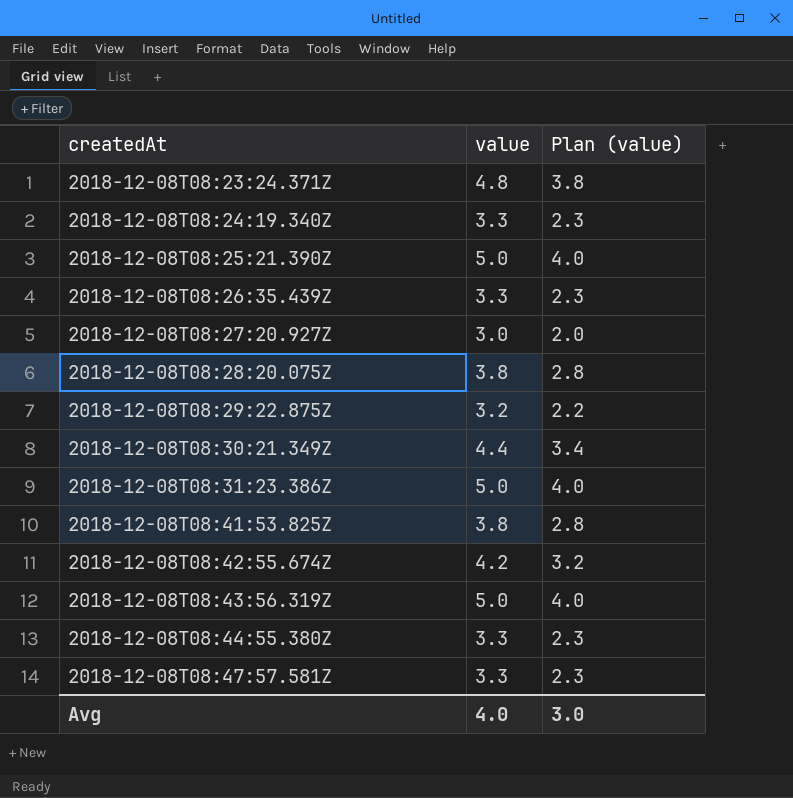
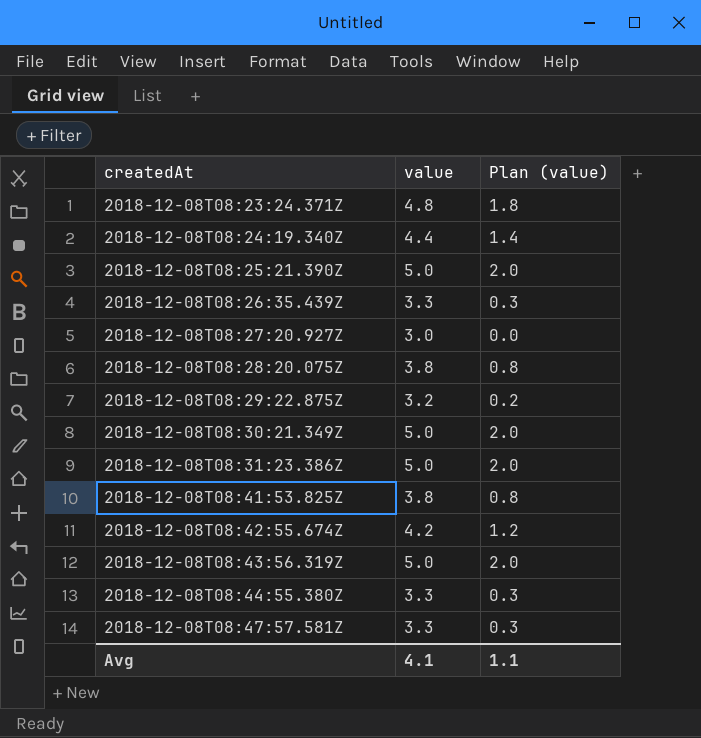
column Plan (value) | formula: [value] - 1 -> [value] - 3
2018-12-08T08:24:19.340Z | value: 3.3 -> 4.4
2018-12-08T08:30:21.349Z | value: 4.4 -> 5.0
Avg | value: 4.0 -> 4.1
Avg | Plan (value): 3.0 -> 1.1

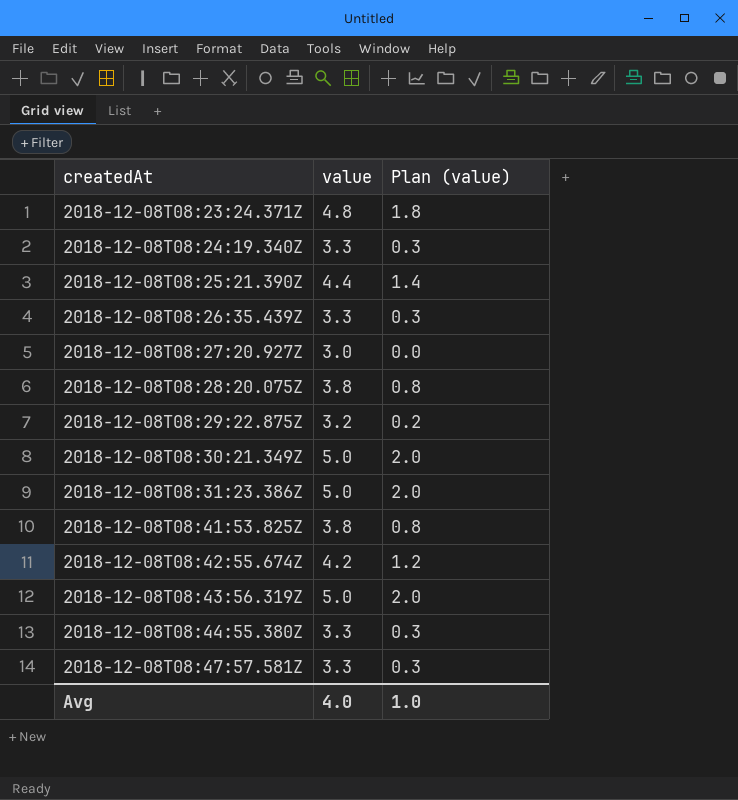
2018-12-08T08:24:19.340Z | value: 4.4 -> 3.3
2018-12-08T08:24:19.340Z | Plan (value): 1.4 -> 0.3
2018-12-08T08:25:21.390Z | value: 5.0 -> 4.4
2018-12-08T08:25:21.390Z | Plan (value): 2.0 -> 1.4
Avg | value: 4.1 -> 4.0
Avg | Plan (value): 1.1 -> 1.0

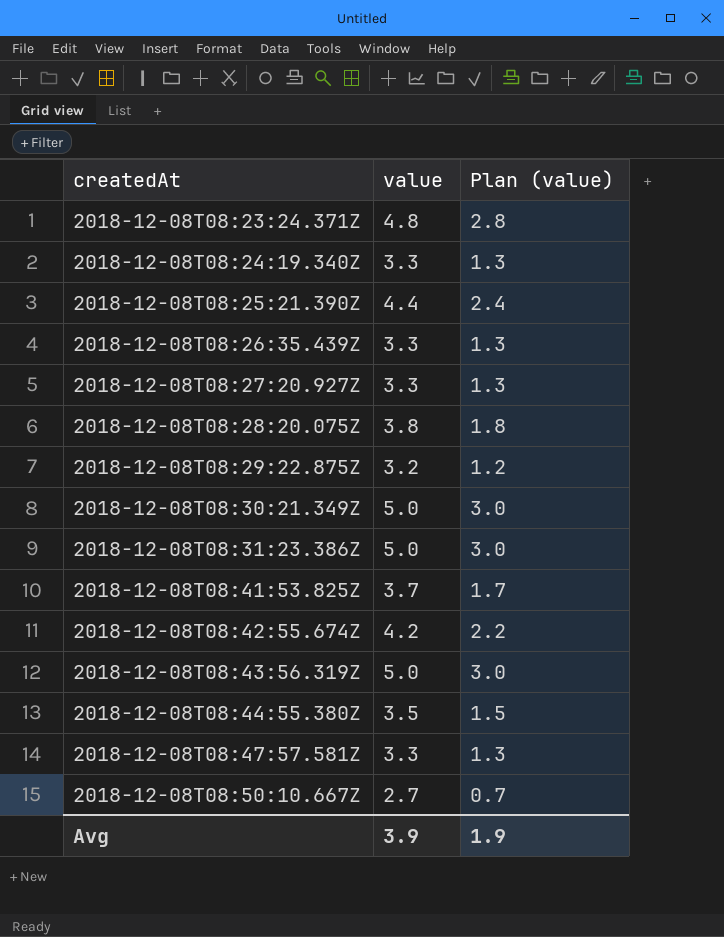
column Plan (value) | formula: [value] - 3 -> [value] - 2
2018-12-08T08:27:20.927Z | value: 3.0 -> 3.3
2018-12-08T08:41:53.825Z | value: 3.8 -> 3.7
2018-12-08T08:44:55.380Z | value: 3.3 -> 3.5
row 2018-12-08T08:50:10.667Z: none -> 2.7 | 0.7
Avg | value: 4.0 -> 3.9
Avg | Plan (value): 1.0 -> 1.9

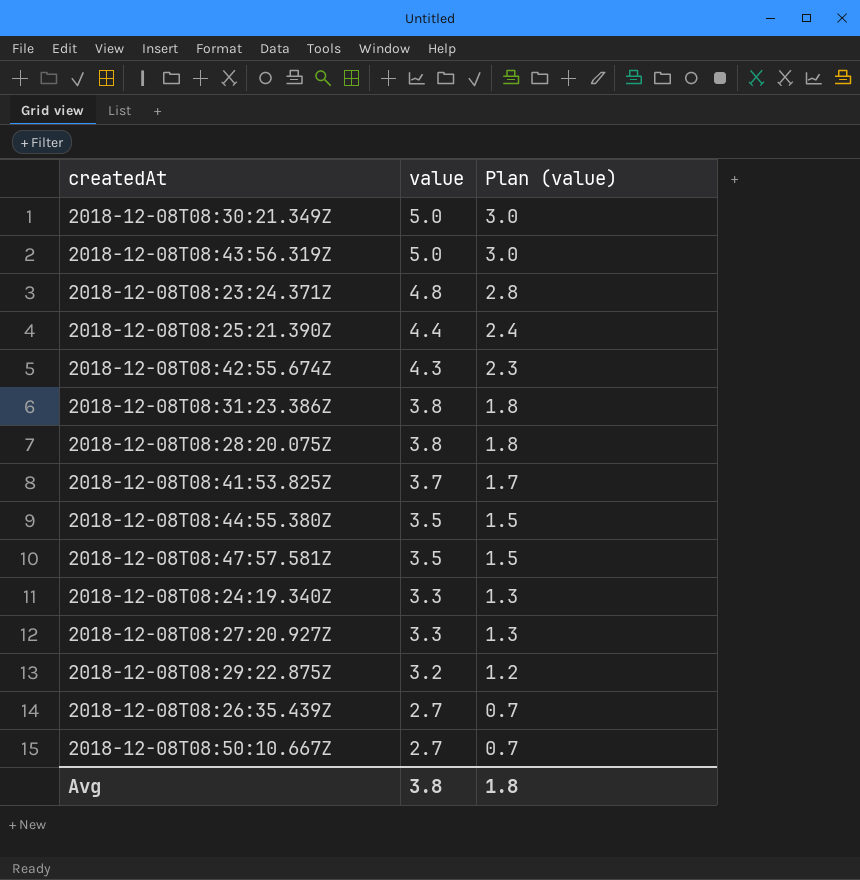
row order: createdAt ascending -> value descending
2018-12-08T08:42:55.674Z | value: 4.2 -> 4.3
2018-12-08T08:42:55.674Z | Plan (value): 2.2 -> 2.3
2018-12-08T08:31:23.386Z | value: 5.0 -> 3.8
2018-12-08T08:31:23.386Z | Plan (value): 3.0 -> 1.8
2018-12-08T08:47:57.581Z | value: 3.3 -> 3.5
2018-12-08T08:47:57.581Z | Plan (value): 1.3 -> 1.5
2018-12-08T08:26:35.439Z | value: 3.3 -> 2.7
2018-12-08T08:26:35.439Z | Plan (value): 1.3 -> 0.7
Avg | value: 3.9 -> 3.8
Avg | Plan (value): 1.9 -> 1.8

